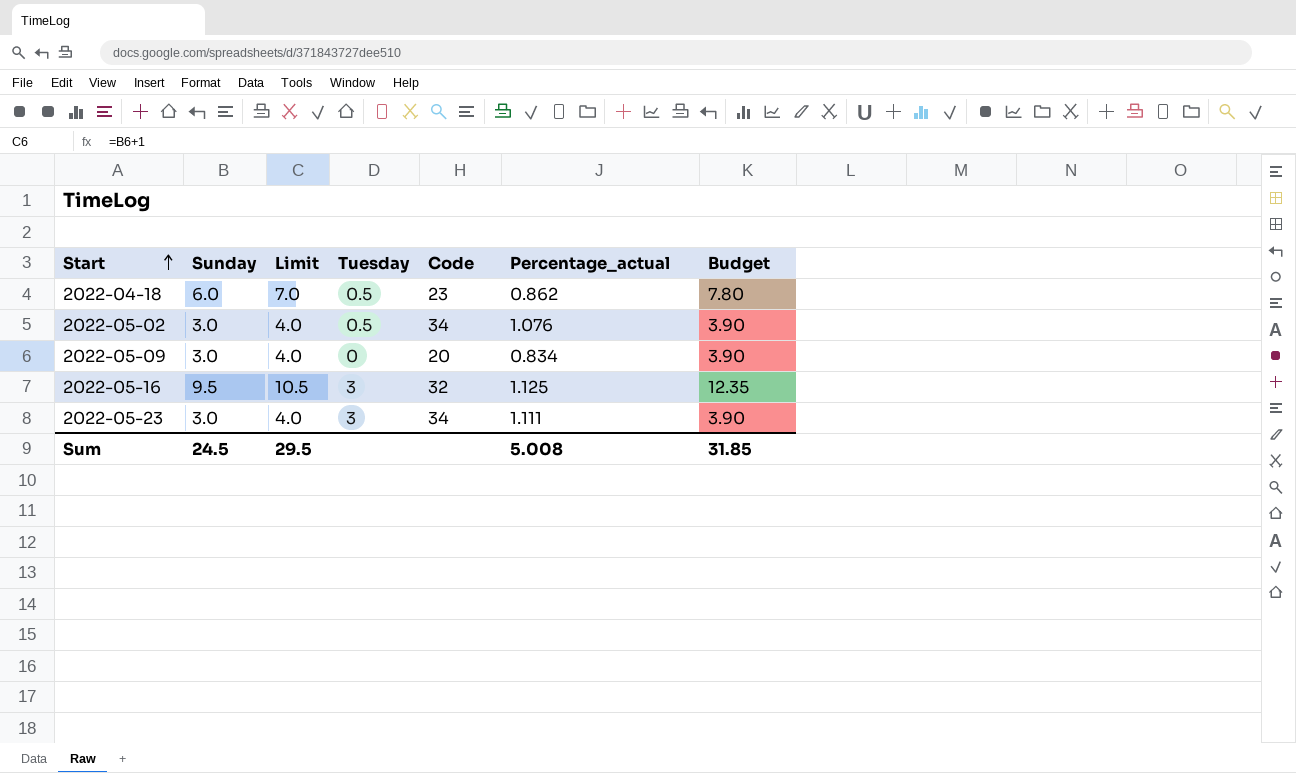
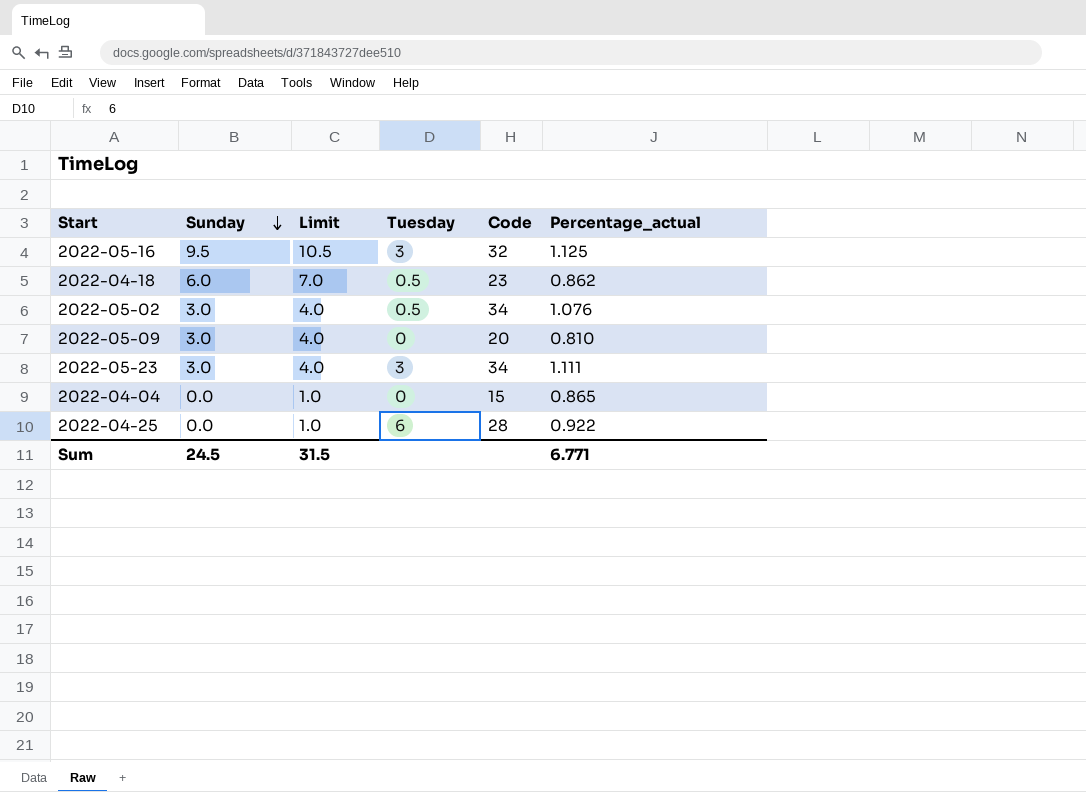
row order: Start ascending -> Sunday descending
column Budget | formula: [Sunday] * 1.3 -> none
2022-05-09 | Percentage_actual: 0.834 -> 0.810
row 2022-04-04: none -> 0.0 | 1.0 | 0 | 15 | 0.865
row 2022-04-25: none -> 0.0 | 1.0 | 6 | 28 | 0.922
Sum | Limit: 29.5 -> 31.5
Sum | Percentage_actual: 5.008 -> 6.771

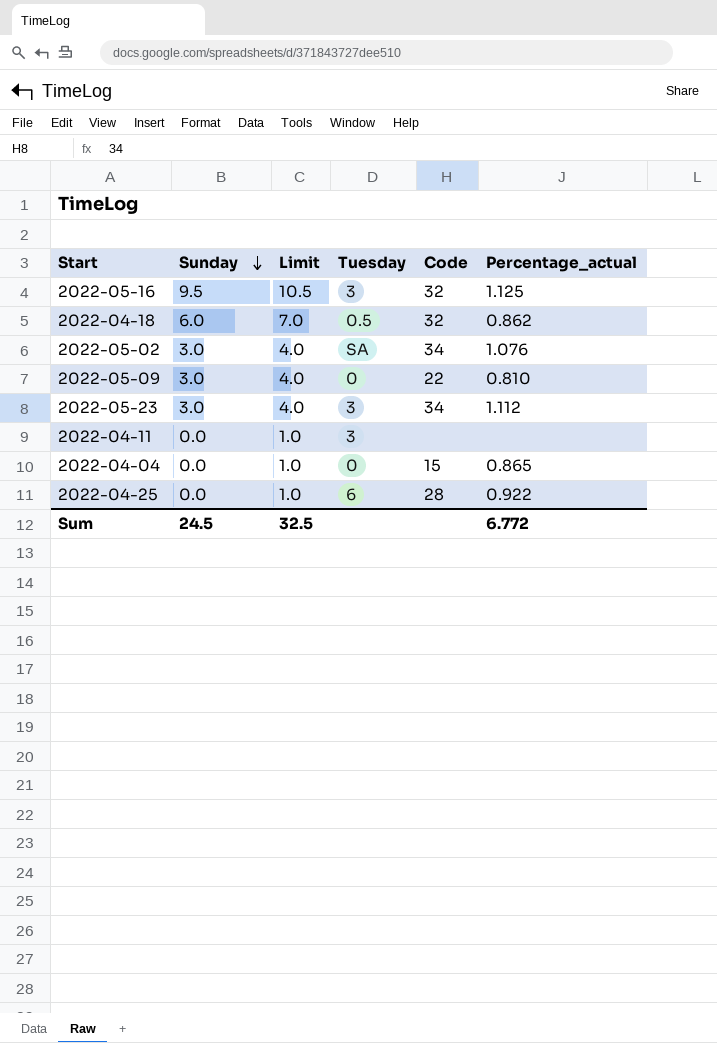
2022-04-18 | Code: 23 -> 32
2022-05-02 | Tuesday: 0.5 -> SA
2022-05-09 | Code: 20 -> 22
2022-05-23 | Percentage_actual: 1.111 -> 1.112
row 2022-04-11: none -> 0.0 | 1.0 | 3 | none | none
Sum | Limit: 31.5 -> 32.5
Sum | Percentage_actual: 6.771 -> 6.772

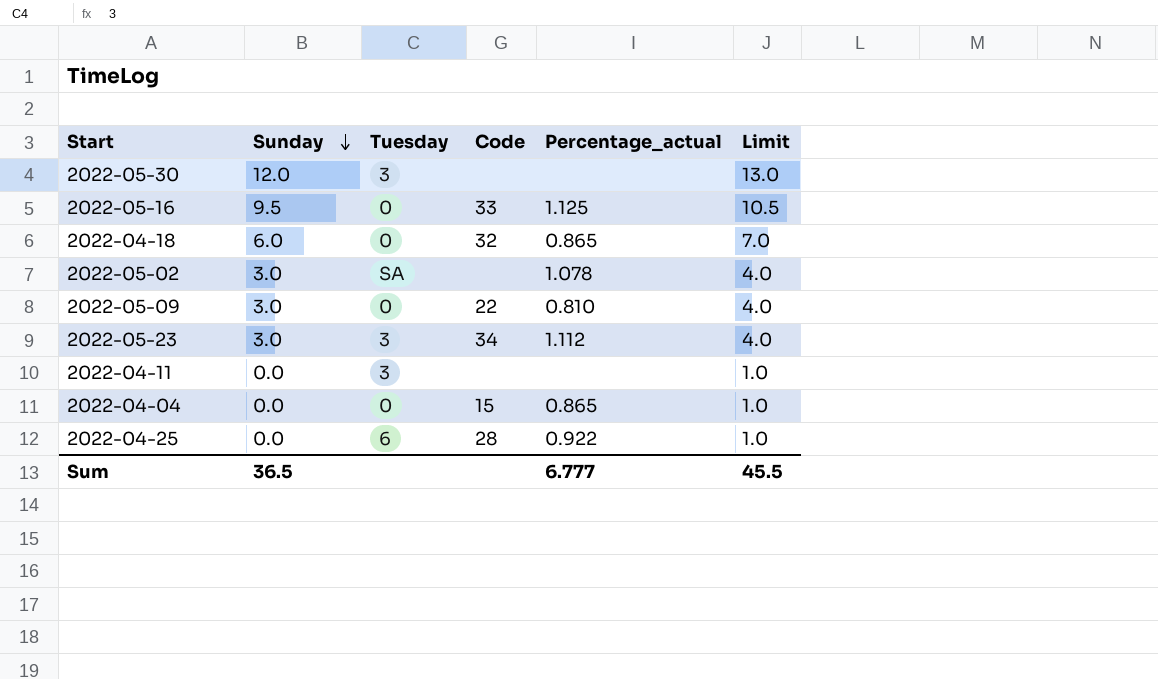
column Limit | position: 3 -> 6
row 2022-05-30: none -> 12.0 | 3 | none | none | 13.0
2022-05-16 | Tuesday: 3 -> 0
2022-05-16 | Code: 32 -> 33
2022-04-18 | Tuesday: 0.5 -> 0
2022-04-18 | Percentage_actual: 0.862 -> 0.865
2022-05-02 | Code: 34 -> none
2022-05-02 | Percentage_actual: 1.076 -> 1.078
Sum | Sunday: 24.5 -> 36.5
Sum | Percentage_actual: 6.772 -> 6.777
Sum | Limit: 32.5 -> 45.5

